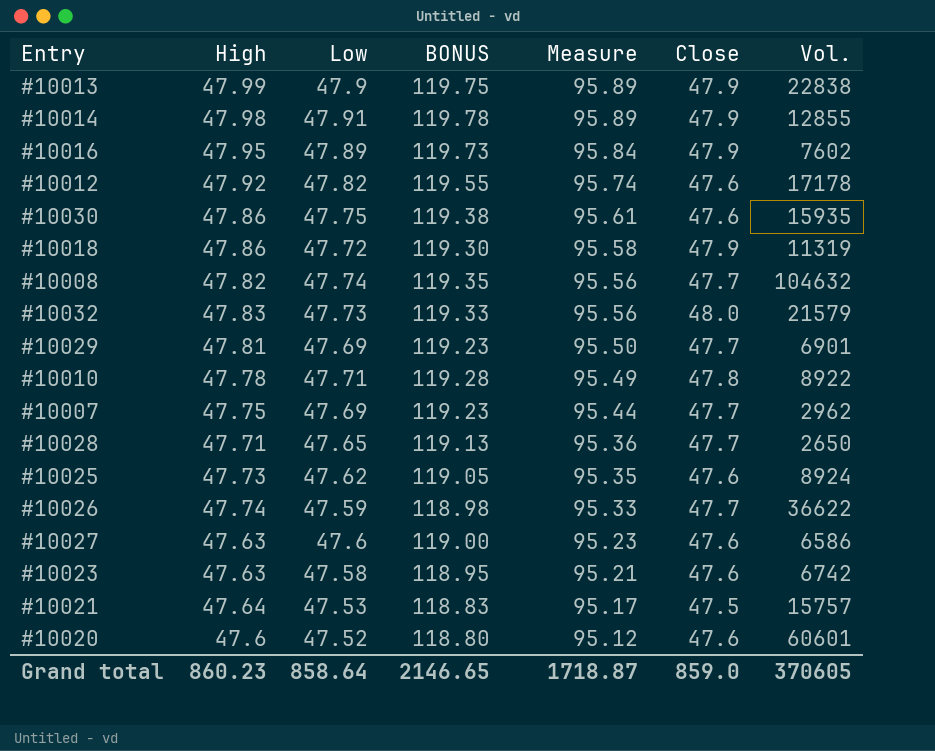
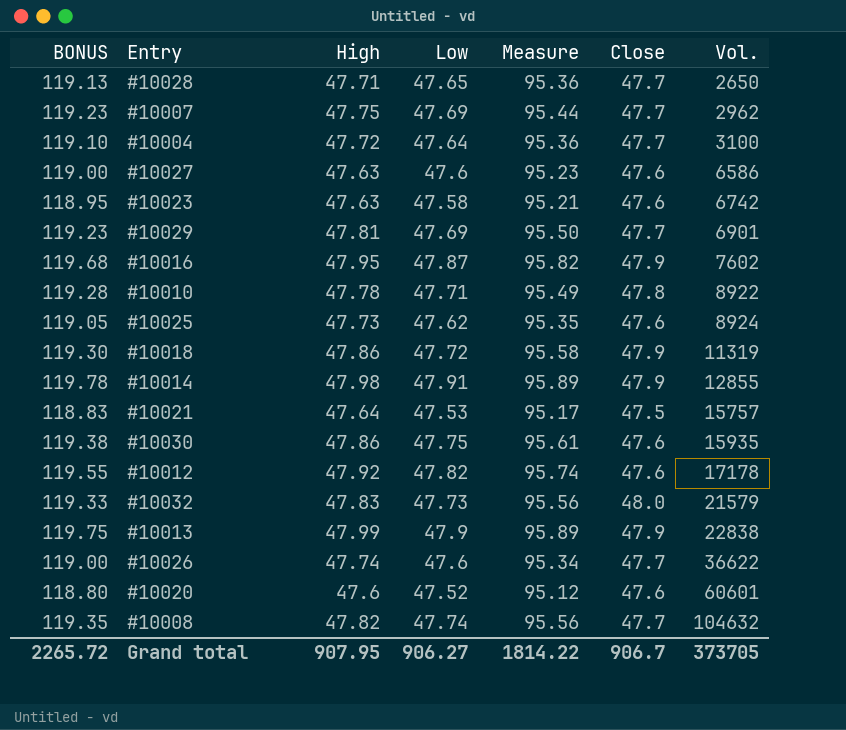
row order: Measure descending -> Vol. ascending
column BONUS | position: 4 -> 1
row #10004: none -> 119.10 | 47.72 | 47.64 | 95.36 | 47.7 | 3100
#10016 | BONUS: 119.73 -> 119.68
#10016 | Low: 47.89 -> 47.87
#10016 | Measure: 95.84 -> 95.82
#10026 | BONUS: 118.98 -> 119.00
#10026 | Low: 47.59 -> 47.6
#10026 | Measure: 95.33 -> 95.34
Grand total | BONUS: 2146.65 -> 2265.72
Grand total | High: 860.23 -> 907.95
Grand total | Low: 858.64 -> 906.27
Grand total | Measure: 1718.87 -> 1814.22
Grand total | Close: 859.0 -> 906.7
Grand total | Vol.: 370605 -> 373705

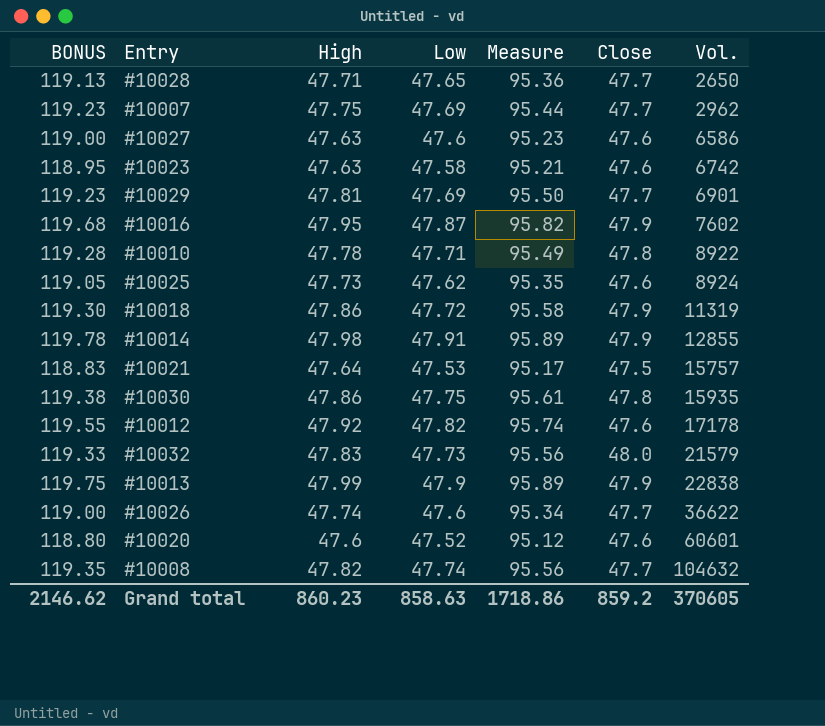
row #10004: 119.10 | 47.72 | 47.64 | 95.36 | 47.7 | 3100 -> none
#10030 | Close: 47.6 -> 47.8
Grand total | BONUS: 2265.72 -> 2146.62
Grand total | High: 907.95 -> 860.23
Grand total | Low: 906.27 -> 858.63
Grand total | Measure: 1814.22 -> 1718.86
Grand total | Close: 906.7 -> 859.2
Grand total | Vol.: 373705 -> 370605

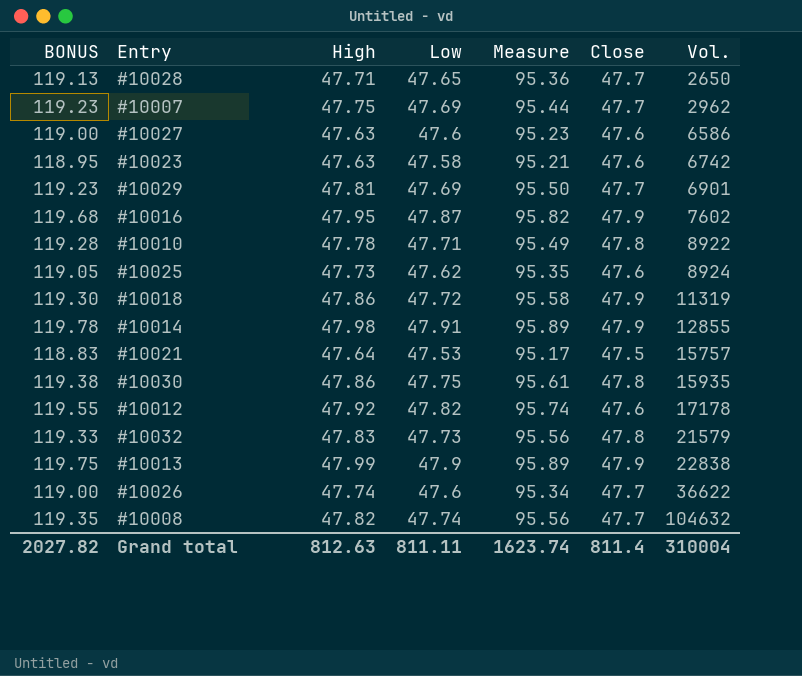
row #10020: 118.80 | 47.6 | 47.52 | 95.12 | 47.6 | 60601 -> none
#10032 | Close: 48.0 -> 47.8
Grand total | BONUS: 2146.62 -> 2027.82
Grand total | High: 860.23 -> 812.63
Grand total | Low: 858.63 -> 811.11
Grand total | Measure: 1718.86 -> 1623.74
Grand total | Close: 859.2 -> 811.4
Grand total | Vol.: 370605 -> 310004

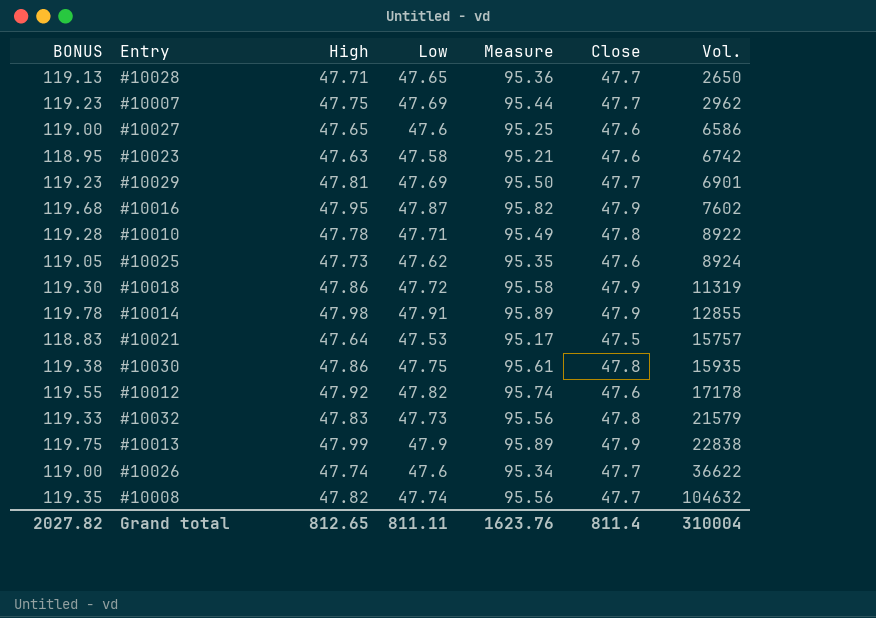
#10027 | High: 47.63 -> 47.65
#10027 | Measure: 95.23 -> 95.25
Grand total | High: 812.63 -> 812.65
Grand total | Measure: 1623.74 -> 1623.76

